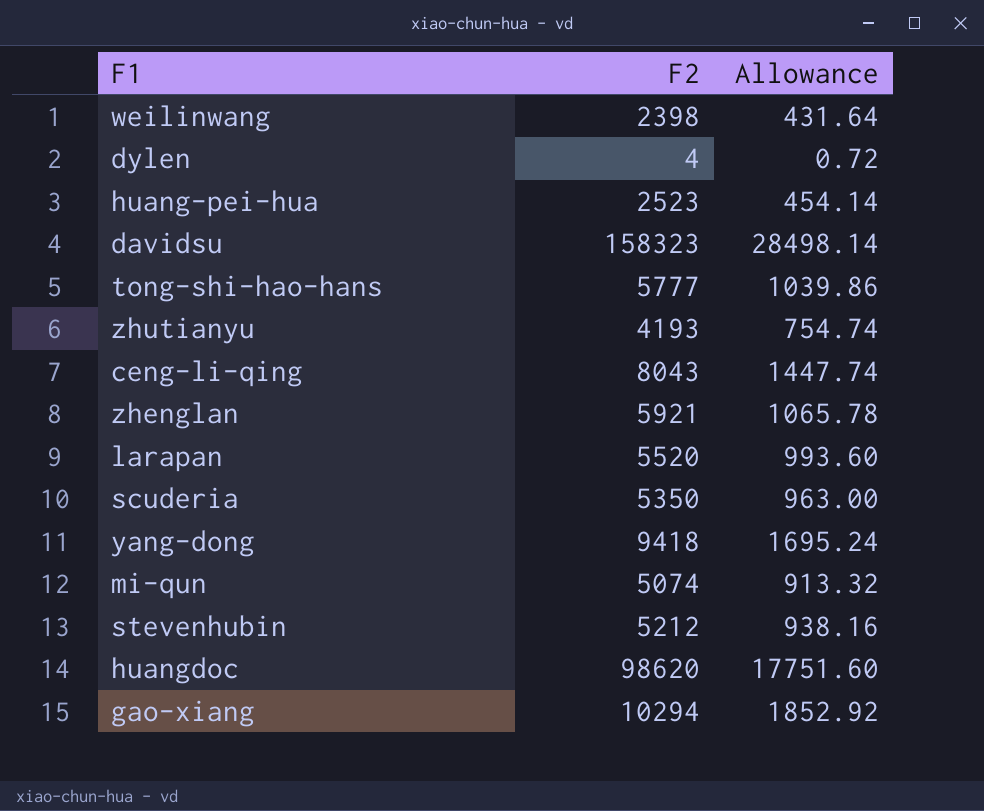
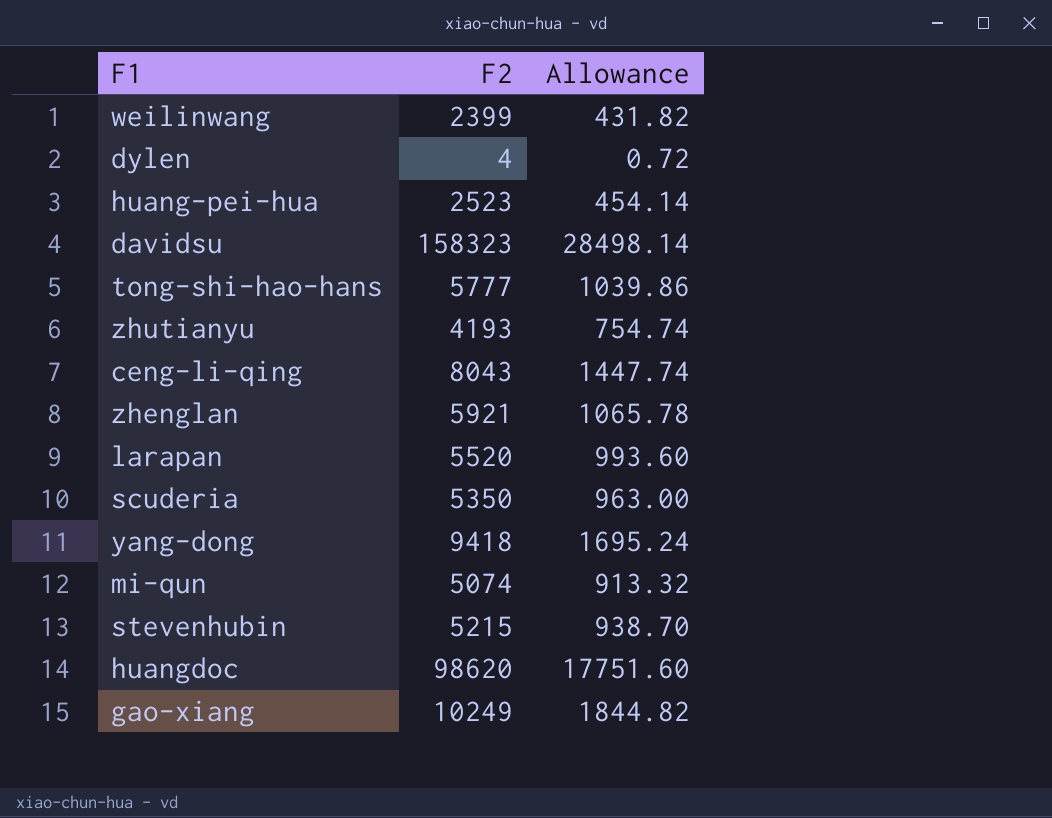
weilinwang | F2: 2398 -> 2399
weilinwang | Allowance: 431.64 -> 431.82
stevenhubin | F2: 5212 -> 5215
stevenhubin | Allowance: 938.16 -> 938.70
gao-xiang | F2: 10294 -> 10249
gao-xiang | Allowance: 1852.92 -> 1844.82

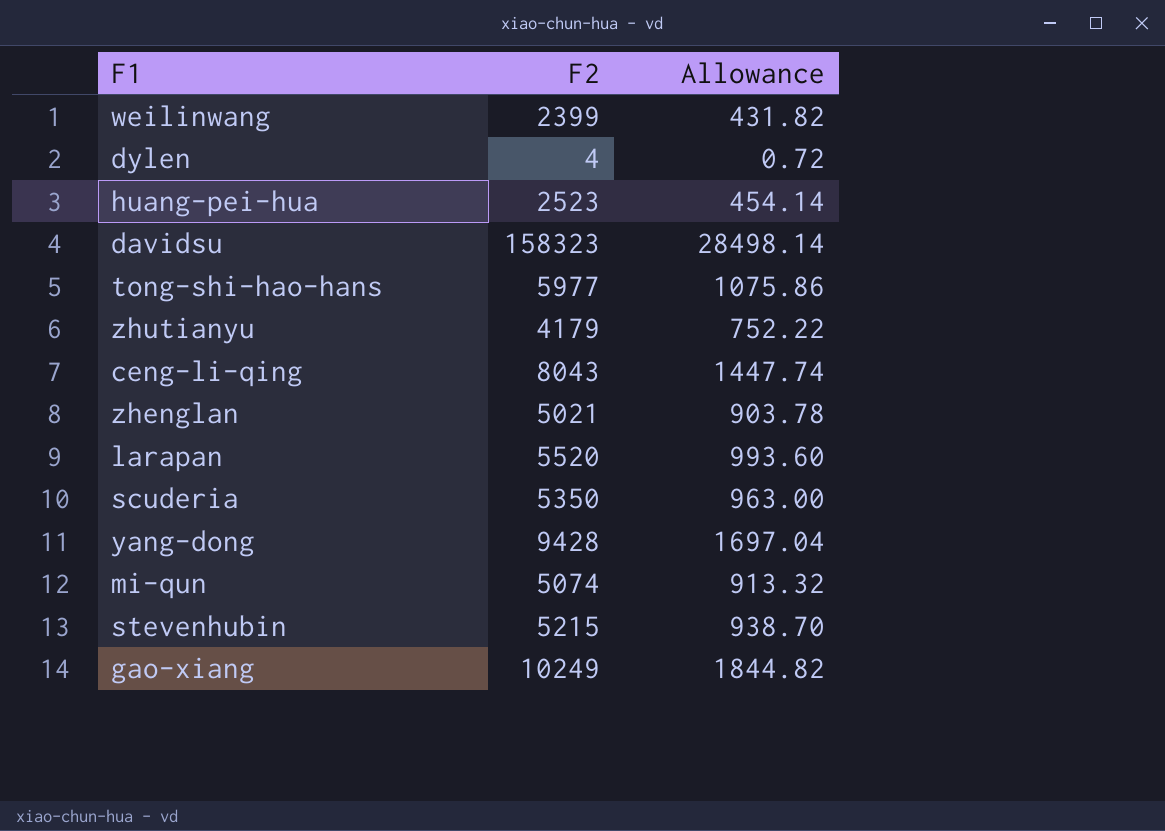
row huangdoc: 98620 | 17751.60 -> none
tong-shi-hao-hans | F2: 5777 -> 5977
tong-shi-hao-hans | Allowance: 1039.86 -> 1075.86
zhutianyu | F2: 4193 -> 4179
zhutianyu | Allowance: 754.74 -> 752.22
zhenglan | F2: 5921 -> 5021
zhenglan | Allowance: 1065.78 -> 903.78
yang-dong | F2: 9418 -> 9428
yang-dong | Allowance: 1695.24 -> 1697.04

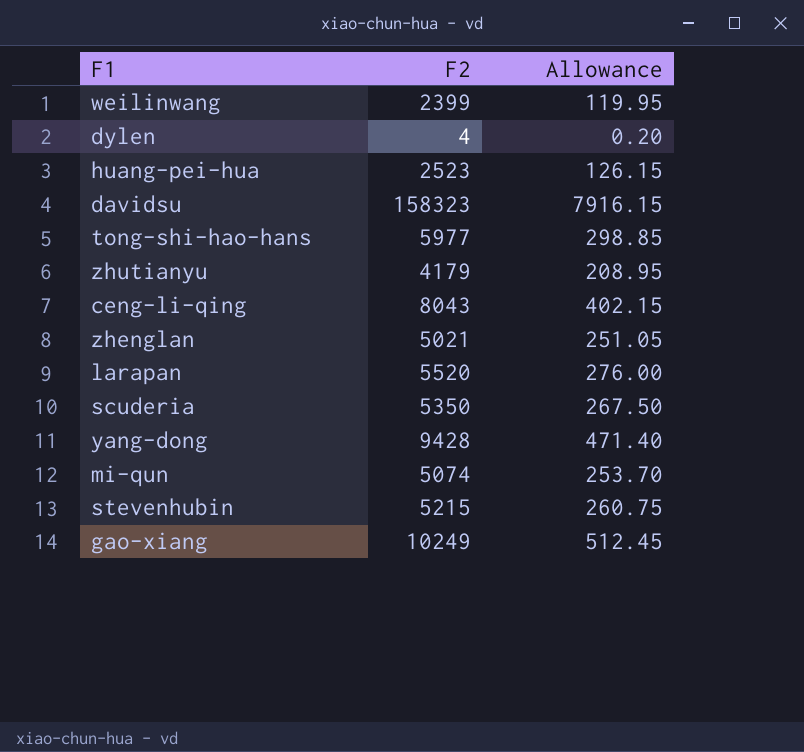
column Allowance | formula: [F2] * 0.18 -> [F2] * 0.05

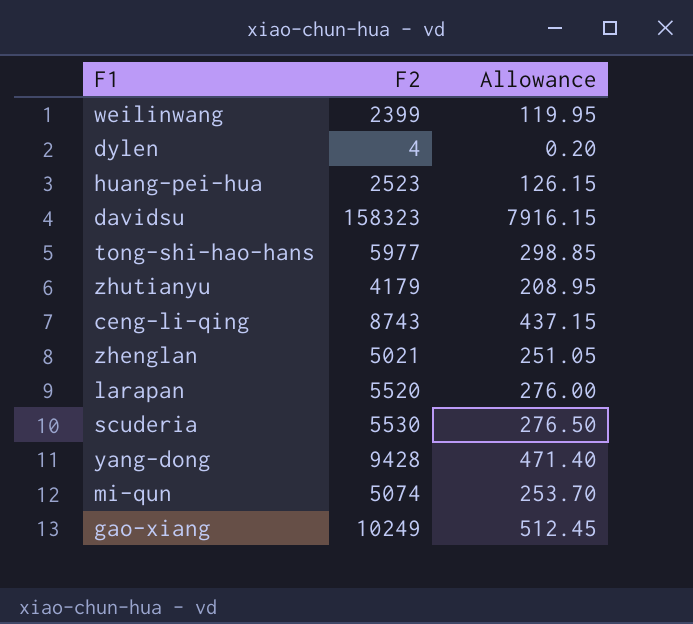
row stevenhubin: 5215 | 260.75 -> none
ceng-li-qing | F2: 8043 -> 8743
ceng-li-qing | Allowance: 402.15 -> 437.15
scuderia | F2: 5350 -> 5530
scuderia | Allowance: 267.50 -> 276.50

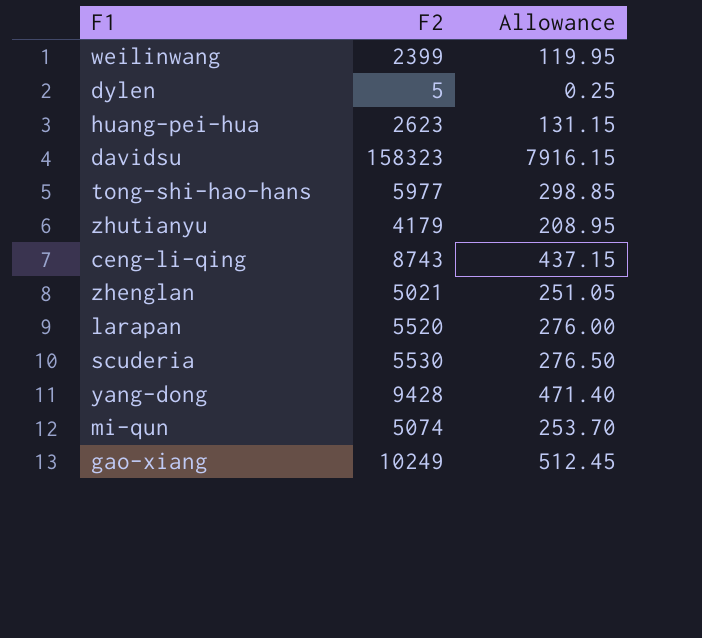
dylen | F2: 4 -> 5
dylen | Allowance: 0.20 -> 0.25
huang-pei-hua | F2: 2523 -> 2623
huang-pei-hua | Allowance: 126.15 -> 131.15

